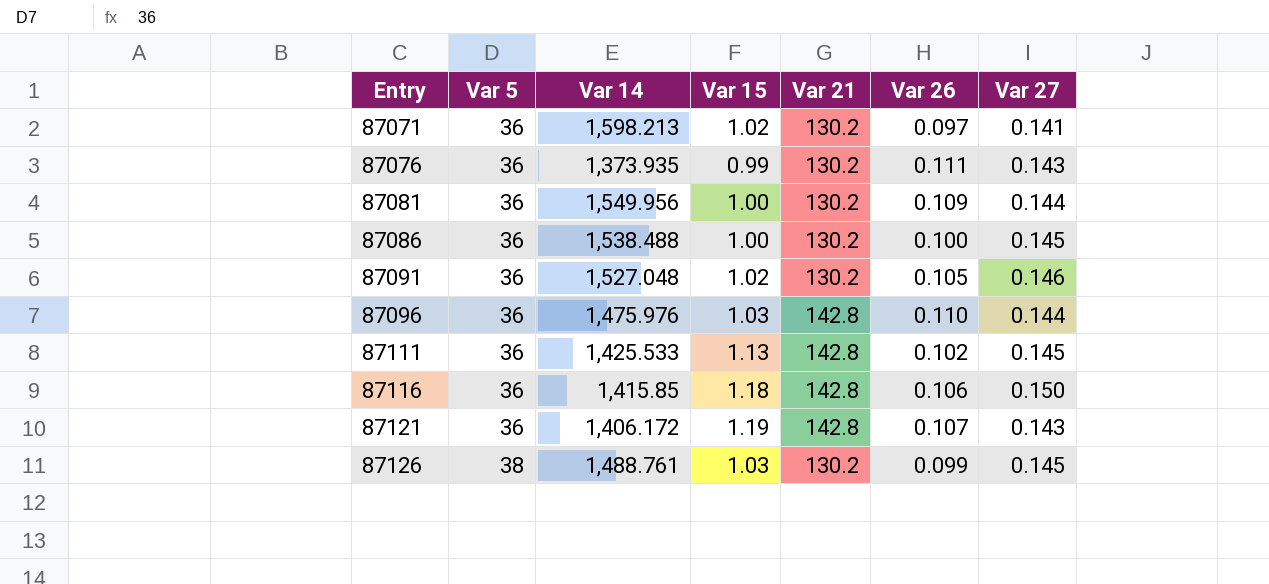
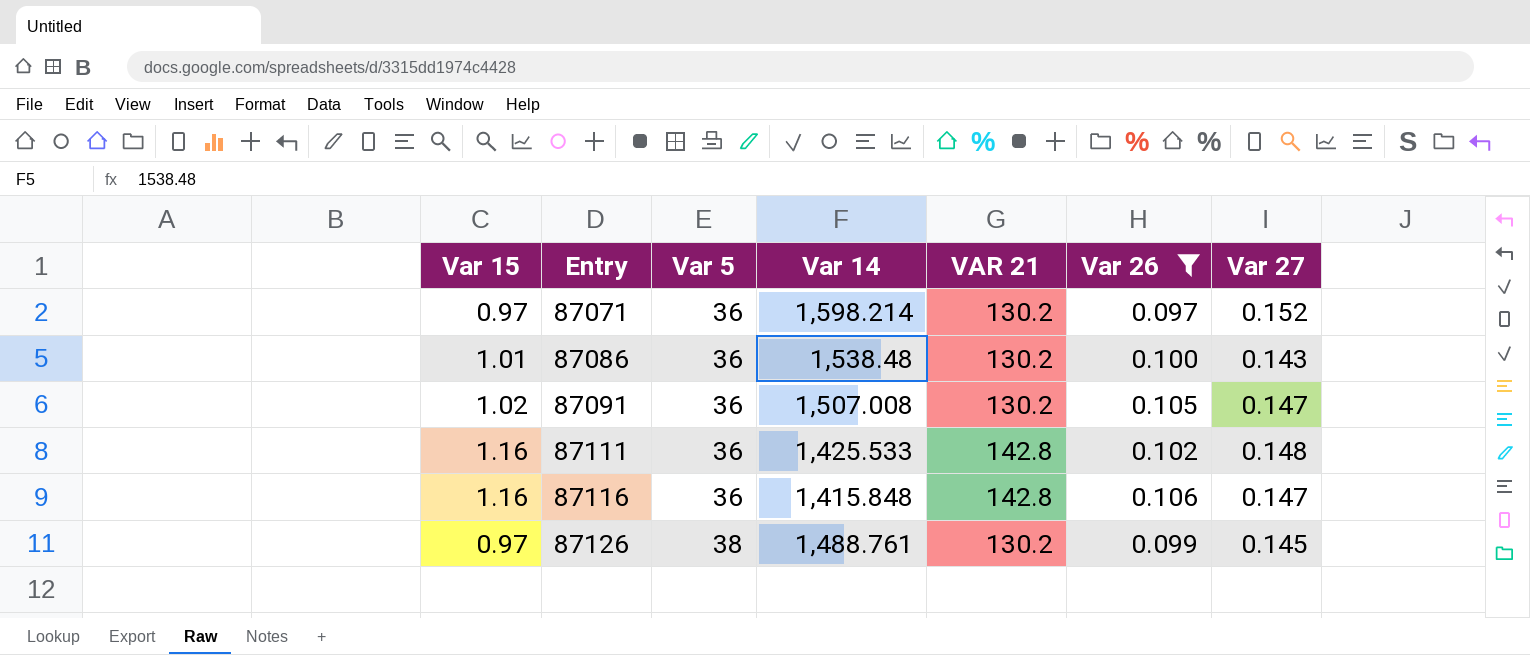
filter: none -> Var 26 <= 0.106
column Var 15 | position: 4 -> 1
column name: Var 21 -> VAR 21
87071 | Var 15: 1.02 -> 0.97
87071 | Var 14: 1,598.213 -> 1,598.214
87071 | Var 27: 0.141 -> 0.152
87086 | Var 15: 1.00 -> 1.01
87086 | Var 14: 1,538.488 -> 1,538.48
87086 | Var 27: 0.145 -> 0.143
87091 | Var 14: 1,527.048 -> 1,507.008
87091 | Var 27: 0.146 -> 0.147
87111 | Var 15: 1.13 -> 1.16
87111 | Var 27: 0.145 -> 0.148
87116 | Var 15: 1.18 -> 1.16
87116 | Var 14: 1,415.85 -> 1,415.848
87116 | Var 27: 0.150 -> 0.147
87126 | Var 15: 1.03 -> 0.97

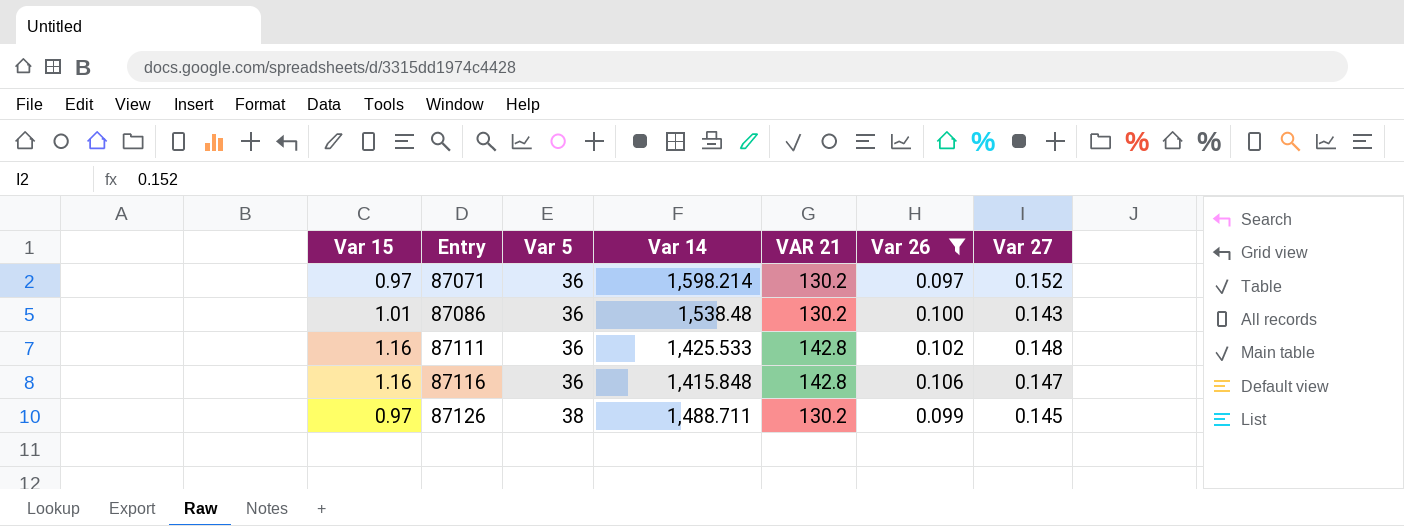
row 87091: 1.02 | 36 | 1,507.008 | 130.2 | 0.105 | 0.147 -> none
87126 | Var 14: 1,488.761 -> 1,488.711

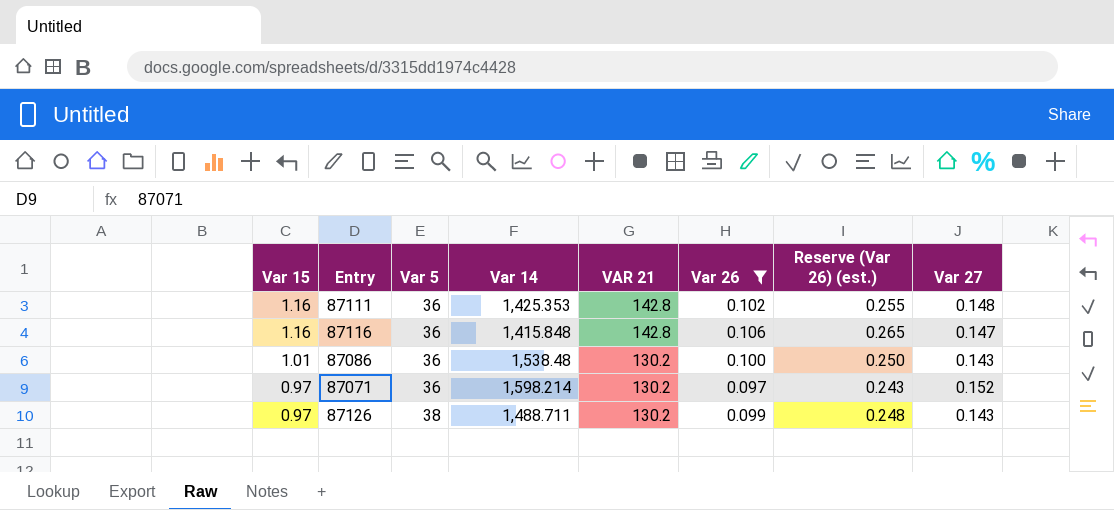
row order: Entry ascending -> Var 15 descending
column Reserve (Var 26) (est.) | formula: none -> [Var 26] * 2.5
87111 | Var 14: 1,425.533 -> 1,425.353
87126 | Var 27: 0.145 -> 0.143

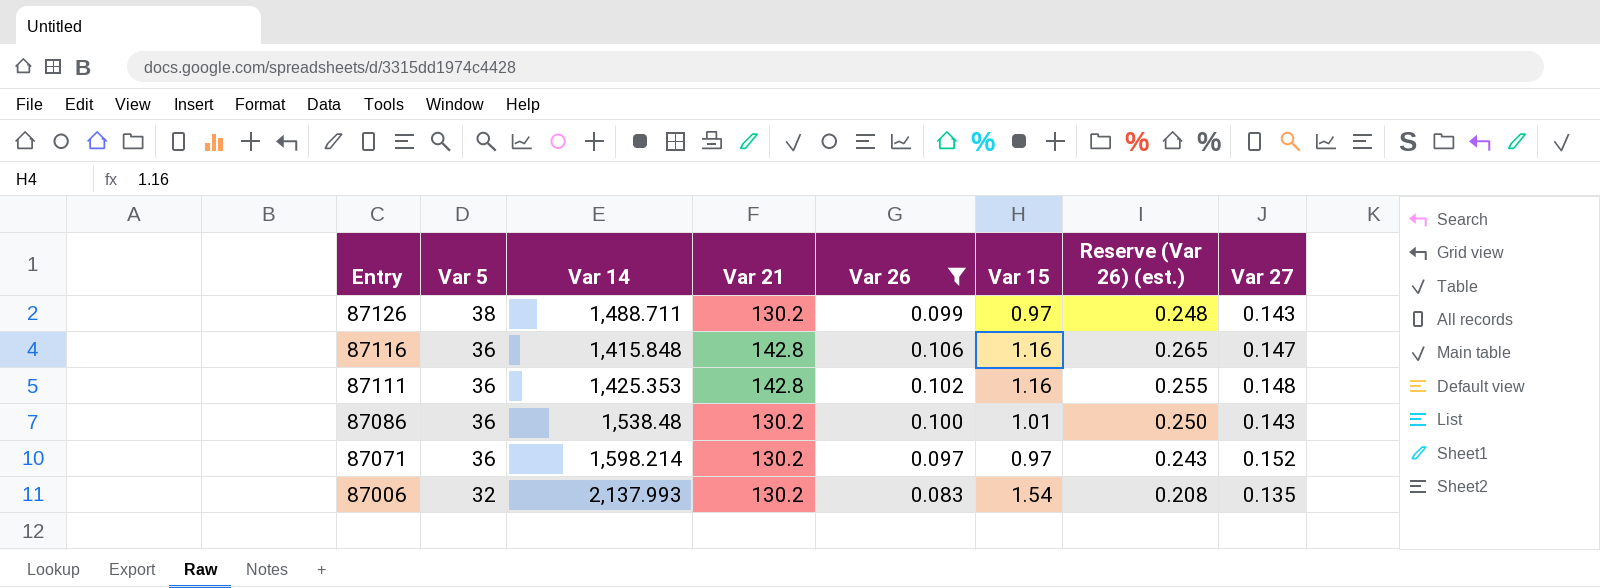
row order: Var 15 descending -> Entry descending
column name: VAR 21 -> Var 21
column Var 15 | position: 1 -> 6
row 87006: none -> 32 | 2,137.993 | 130.2 | 0.083 | 1.54 | 0.208 | 0.135

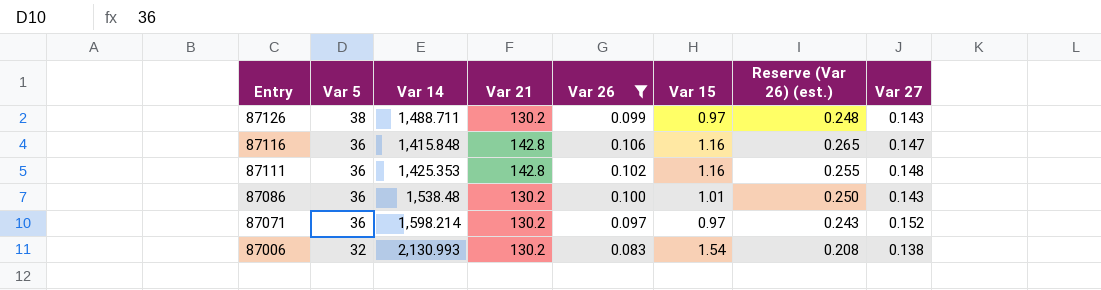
87006 | Var 14: 2,137.993 -> 2,130.993
87006 | Var 27: 0.135 -> 0.138

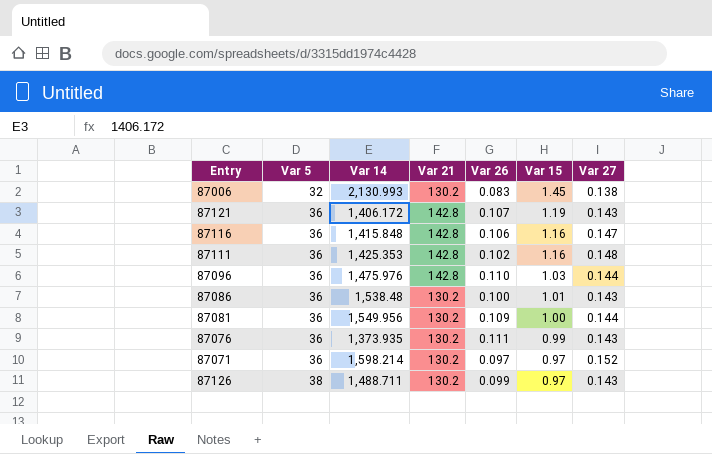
filter: Var 26 <= 0.106 -> none
row order: Entry descending -> Var 5 ascending
column Reserve (Var 26) (est.) | formula: [Var 26] * 2.5 -> none
87006 | Var 15: 1.54 -> 1.45

